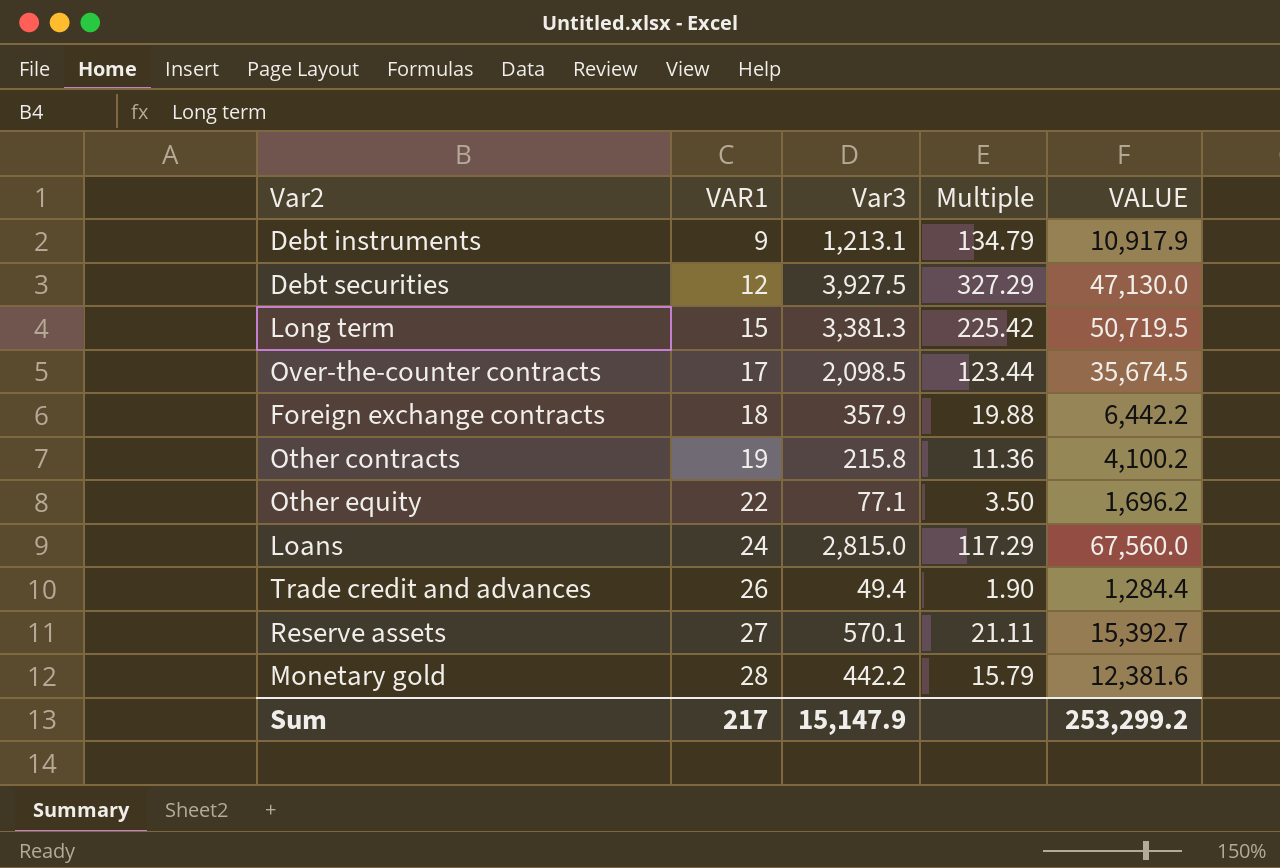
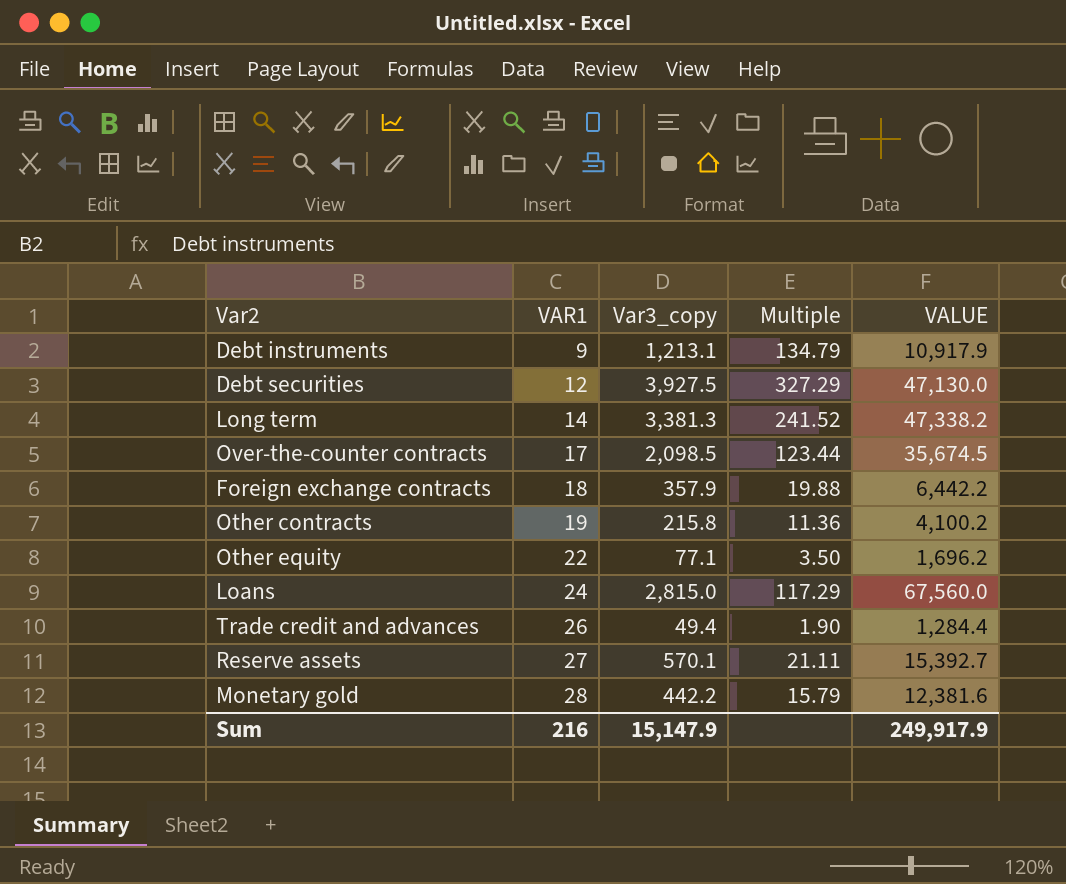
column name: Var3 -> Var3_copy
Long term | VAR1: 15 -> 14
Long term | Multiple: 225.42 -> 241.52
Long term | VALUE: 50,719.5 -> 47,338.2
Sum | VAR1: 217 -> 216
Sum | VALUE: 253,299.2 -> 249,917.9

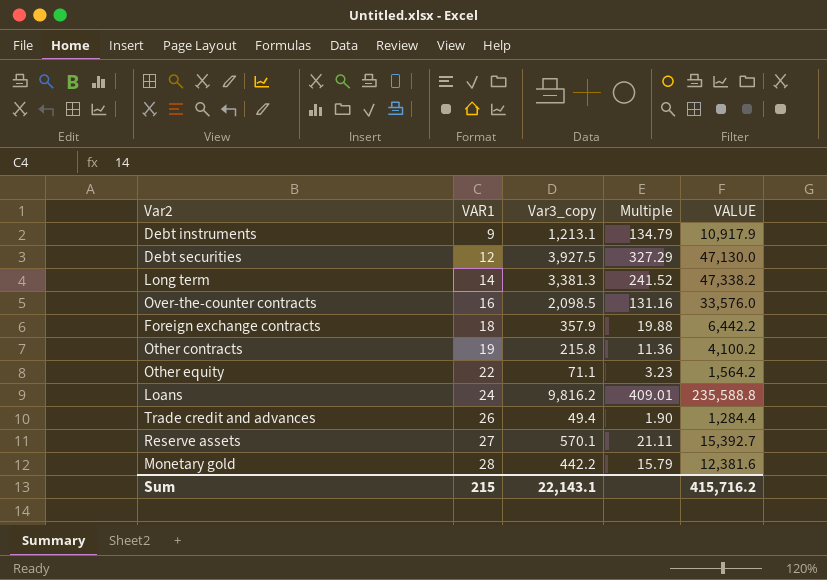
Over-the-counter contracts | VAR1: 17 -> 16
Over-the-counter contracts | Multiple: 123.44 -> 131.16
Over-the-counter contracts | VALUE: 35,674.5 -> 33,576.0
Other equity | Var3_copy: 77.1 -> 71.1
Other equity | Multiple: 3.50 -> 3.23
Other equity | VALUE: 1,696.2 -> 1,564.2
Loans | Var3_copy: 2,815.0 -> 9,816.2
Loans | Multiple: 117.29 -> 409.01
Loans | VALUE: 67,560.0 -> 235,588.8
Sum | VAR1: 216 -> 215
Sum | Var3_copy: 15,147.9 -> 22,143.1
Sum | VALUE: 249,917.9 -> 415,716.2

